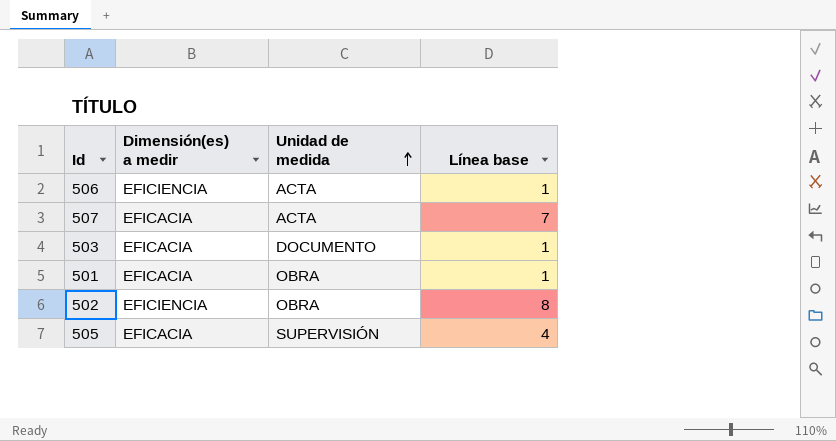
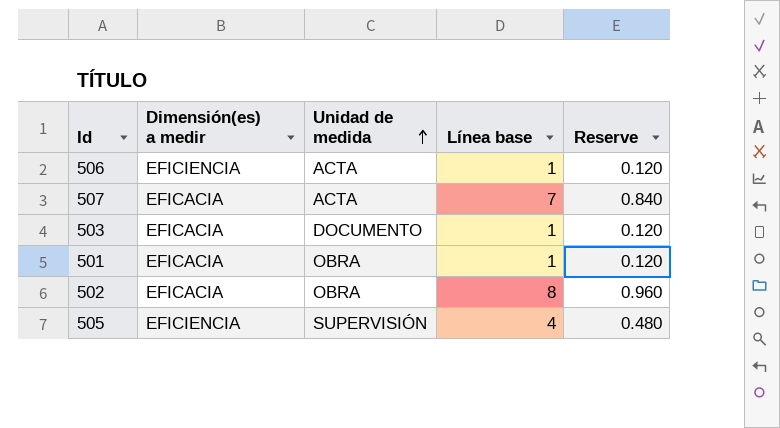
column Reserve | formula: none -> [Línea base] * 0.12
502 | Dimensión(es) a medir: EFICIENCIA -> EFICACIA
505 | Dimensión(es) a medir: EFICACIA -> EFICIENCIA

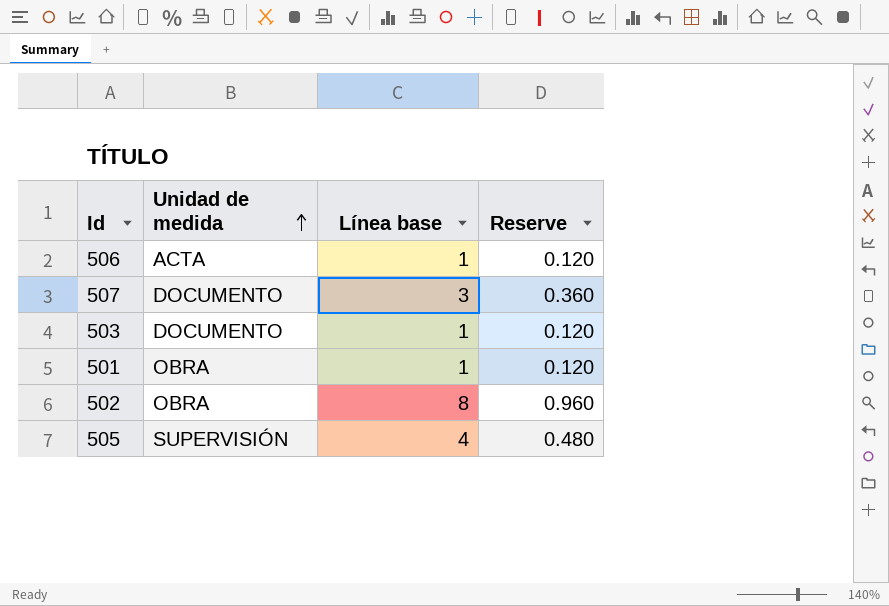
column Dimensión(es) a medir | position: 2 -> none
507 | Unidad de medida: ACTA -> DOCUMENTO
507 | Línea base: 7 -> 3
507 | Reserve: 0.840 -> 0.360

